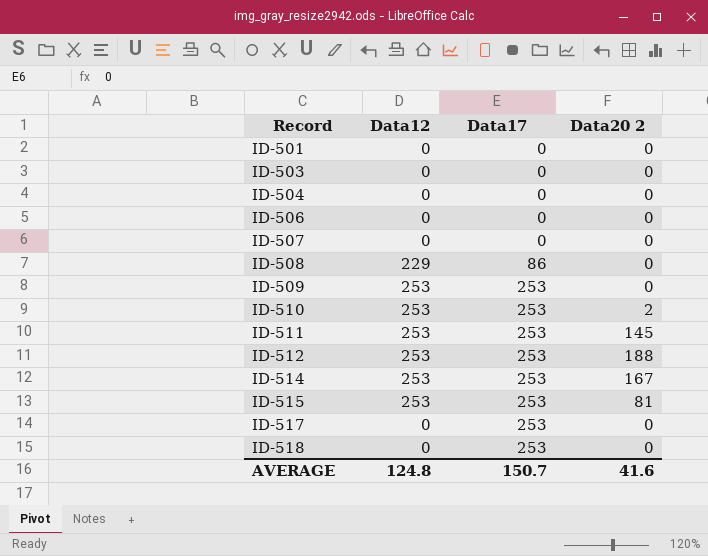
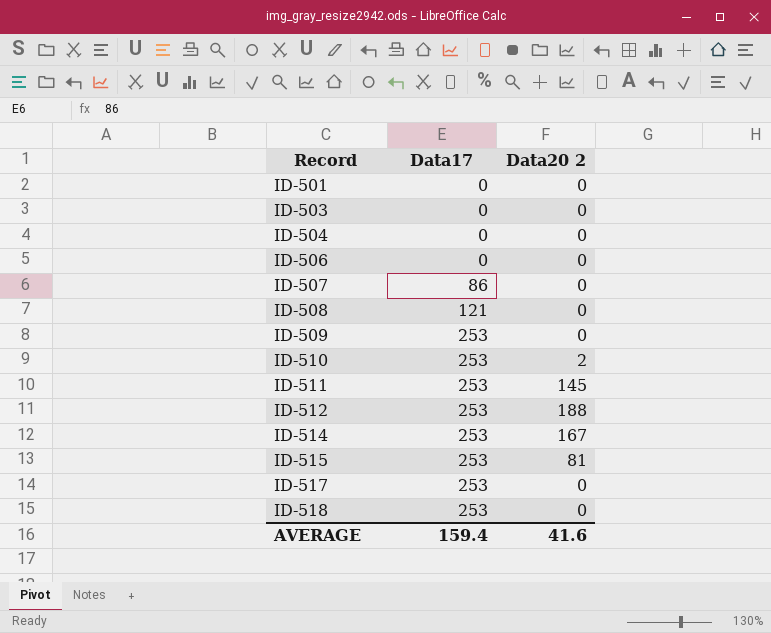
column Data12 | position: 2 -> none
ID-507 | Data17: 0 -> 86
ID-508 | Data17: 86 -> 121
AVERAGE | Data17: 150.7 -> 159.4

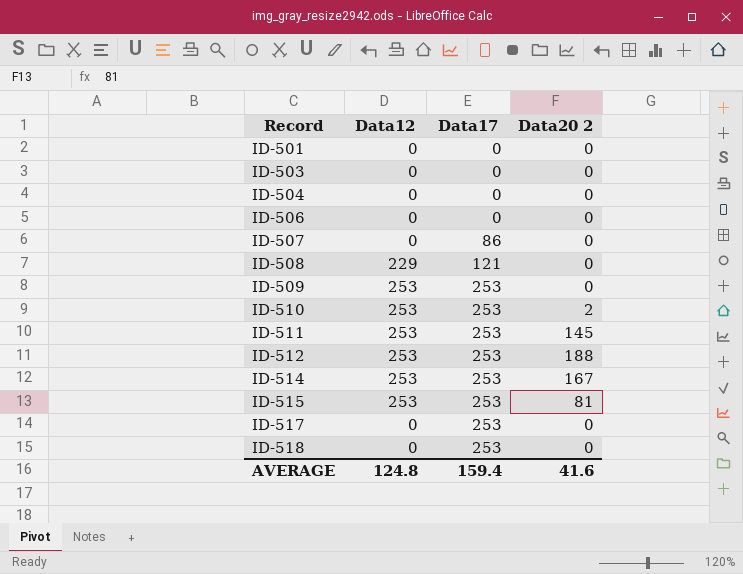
column Data12 | position: none -> 2

